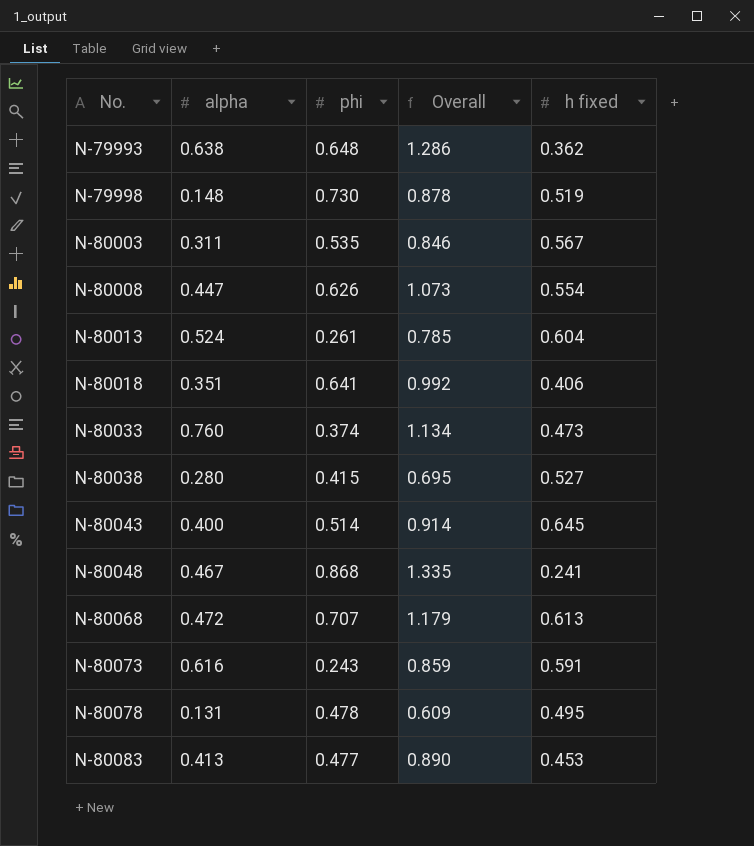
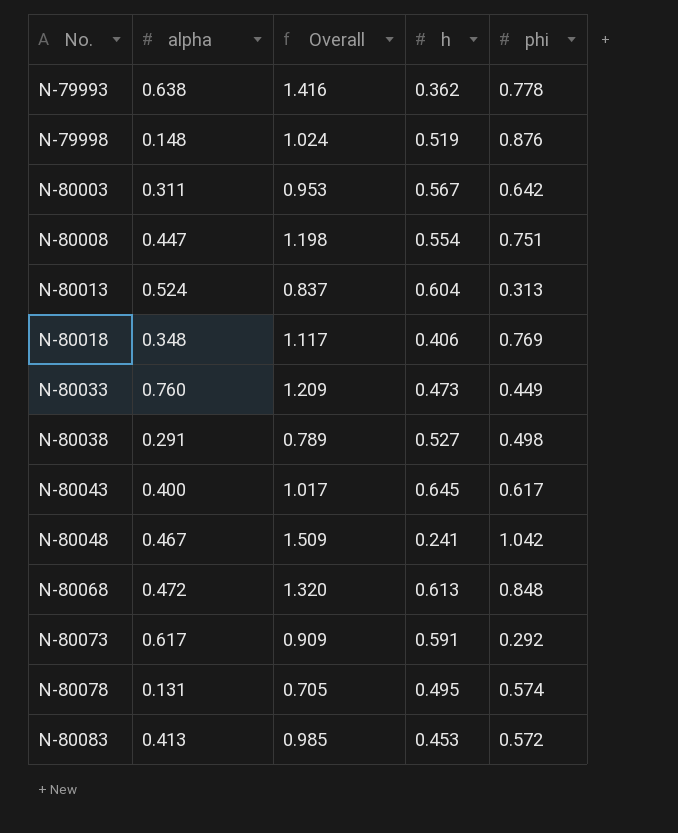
column name: h fixed -> h
column phi | position: 3 -> 5
N-79993 | Overall: 1.286 -> 1.416
N-79993 | phi: 0.648 -> 0.778
N-79998 | Overall: 0.878 -> 1.024
N-79998 | phi: 0.730 -> 0.876
N-80003 | Overall: 0.846 -> 0.953
N-80003 | phi: 0.535 -> 0.642
N-80008 | Overall: 1.073 -> 1.198
N-80008 | phi: 0.626 -> 0.751
N-80013 | Overall: 0.785 -> 0.837
N-80013 | phi: 0.261 -> 0.313
N-80018 | alpha: 0.351 -> 0.348
N-80018 | Overall: 0.992 -> 1.117
N-80018 | phi: 0.641 -> 0.769
N-80033 | Overall: 1.134 -> 1.209
N-80033 | phi: 0.374 -> 0.449
N-80038 | alpha: 0.280 -> 0.291
N-80038 | Overall: 0.695 -> 0.789
N-80038 | phi: 0.415 -> 0.498
N-80043 | Overall: 0.914 -> 1.017
N-80043 | phi: 0.514 -> 0.617
N-80048 | Overall: 1.335 -> 1.509
N-80048 | phi: 0.868 -> 1.042
N-80068 | Overall: 1.179 -> 1.320
N-80068 | phi: 0.707 -> 0.848
N-80073 | alpha: 0.616 -> 0.617
N-80073 | Overall: 0.859 -> 0.909
N-80073 | phi: 0.243 -> 0.292
N-80078 | Overall: 0.609 -> 0.705
N-80078 | phi: 0.478 -> 0.574
N-80083 | Overall: 0.890 -> 0.985
N-80083 | phi: 0.477 -> 0.572

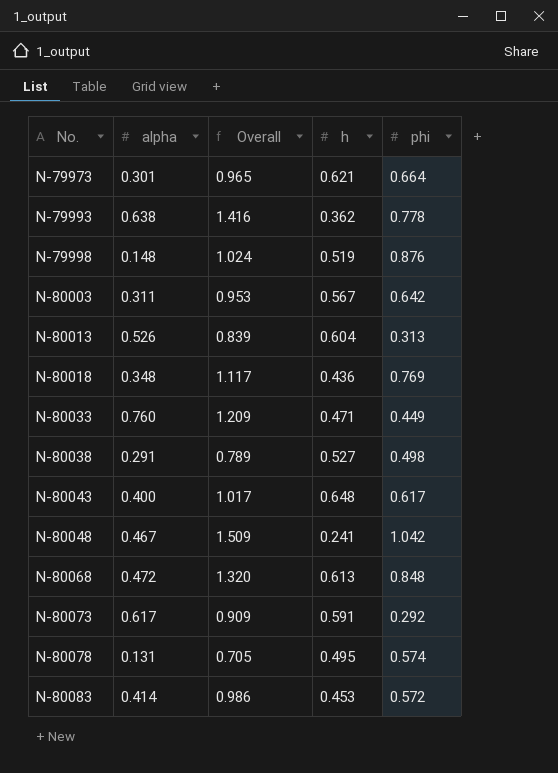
row N-80008: 0.447 | 1.198 | 0.554 | 0.751 -> none
row N-79973: none -> 0.301 | 0.965 | 0.621 | 0.664
N-80013 | alpha: 0.524 -> 0.526
N-80013 | Overall: 0.837 -> 0.839
N-80018 | h: 0.406 -> 0.436
N-80033 | h: 0.473 -> 0.471
N-80043 | h: 0.645 -> 0.648
N-80083 | alpha: 0.413 -> 0.414
N-80083 | Overall: 0.985 -> 0.986

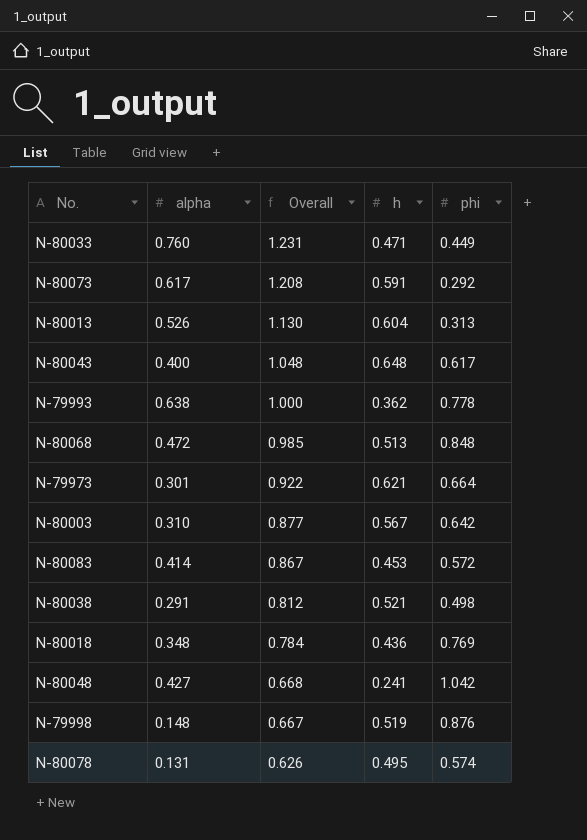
row order: No. ascending -> Overall descending
column Overall | formula: [alpha] + [phi] -> [alpha] + [h]
N-80068 | h: 0.613 -> 0.513
N-80003 | alpha: 0.311 -> 0.310
N-80038 | h: 0.527 -> 0.521
N-80048 | alpha: 0.467 -> 0.427

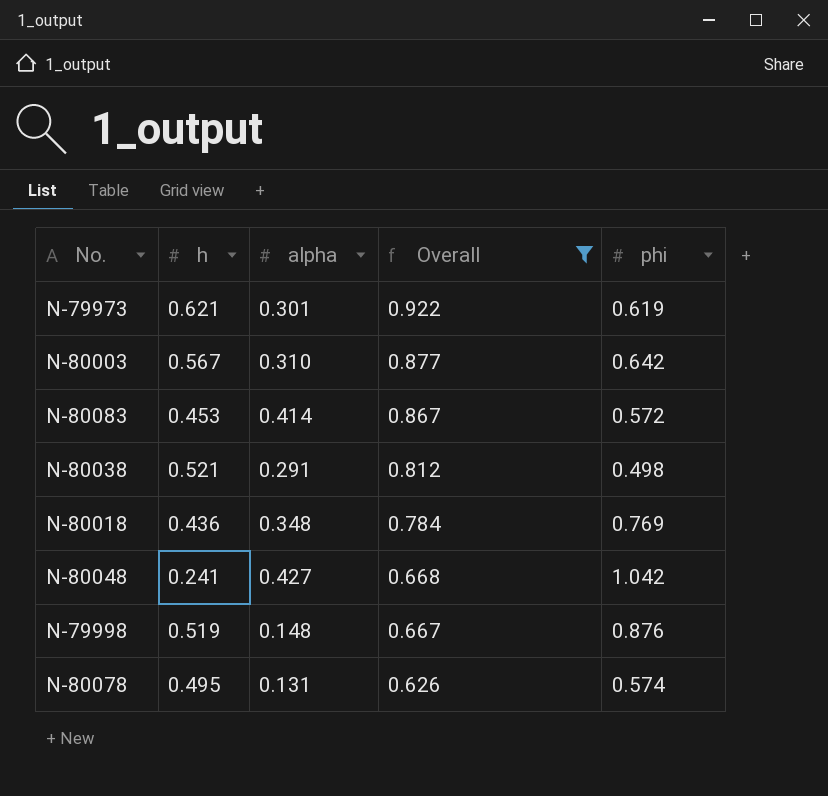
filter: none -> Overall <= 0.922
column h | position: 4 -> 2
N-79973 | phi: 0.664 -> 0.619

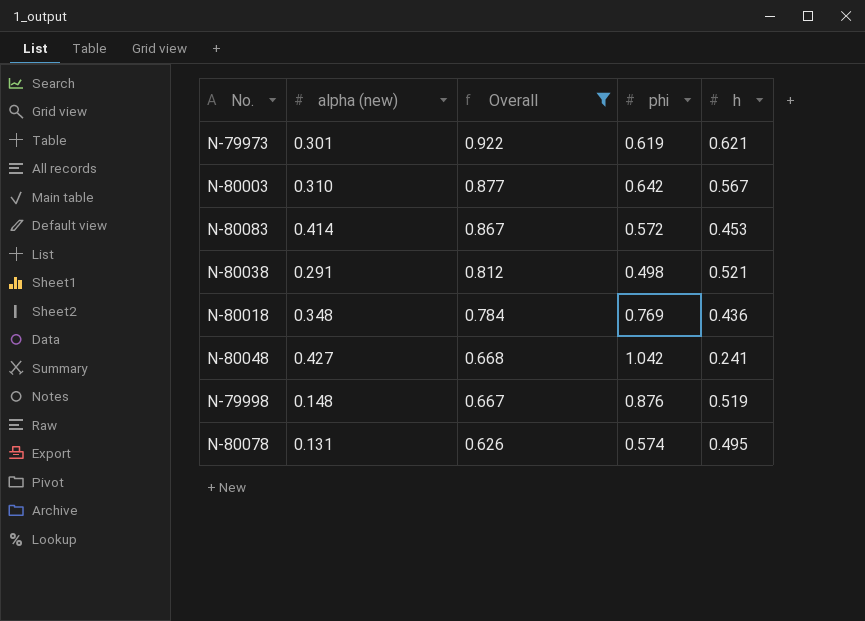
column name: alpha -> alpha (new)
column h | position: 2 -> 5

